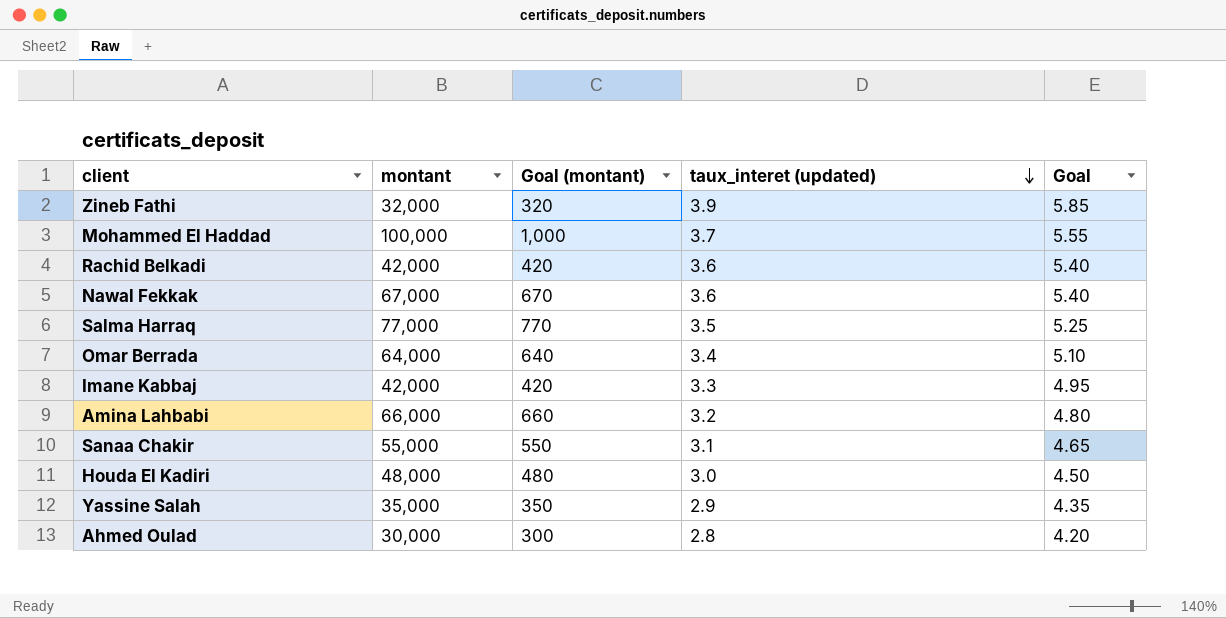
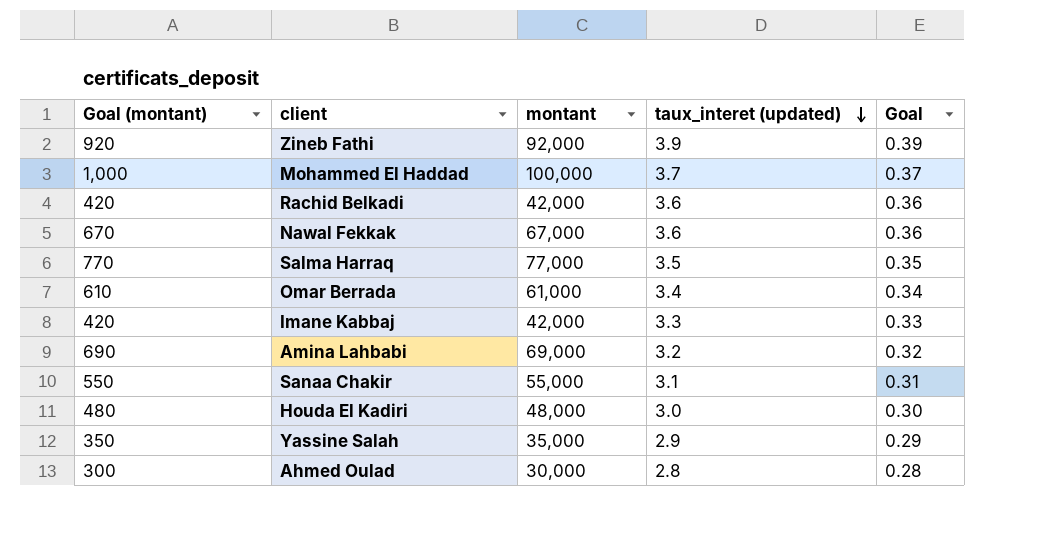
column Goal (montant) | position: 3 -> 1
column Goal | formula: [taux_interet (updated)] * 1.5 -> [taux_interet (updated)] * 0.1
Zineb Fathi | Goal (montant): 320 -> 920
Zineb Fathi | montant: 32,000 -> 92,000
Omar Berrada | Goal (montant): 640 -> 610
Omar Berrada | montant: 64,000 -> 61,000
Amina Lahbabi | Goal (montant): 660 -> 690
Amina Lahbabi | montant: 66,000 -> 69,000

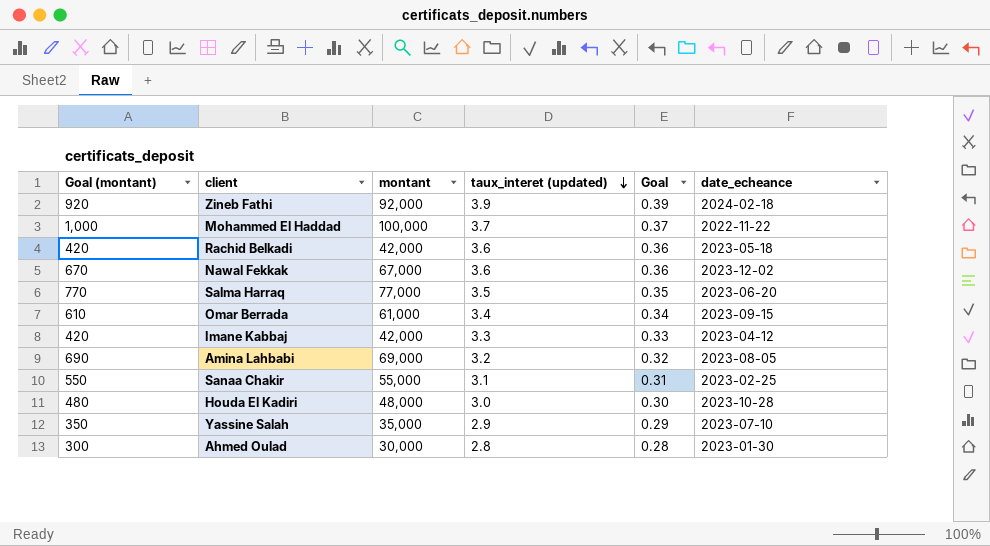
column date_echeance | position: none -> 6

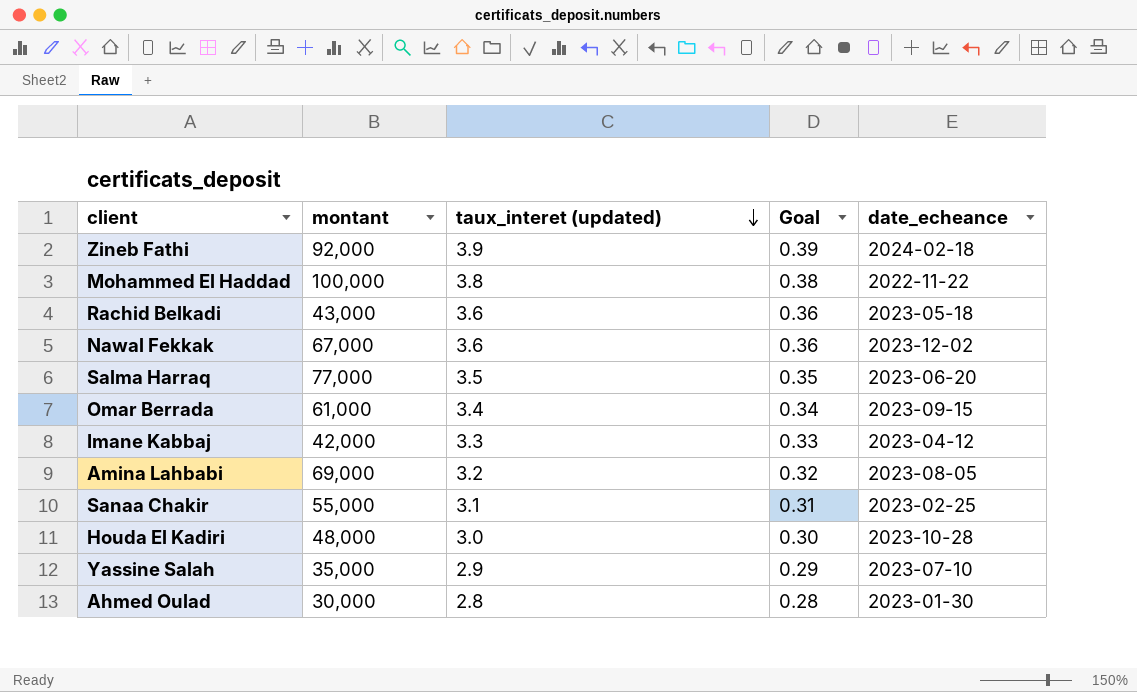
column Goal (montant) | formula: [montant] * 0.01 -> none
Mohammed El Haddad | taux_interet (updated): 3.7 -> 3.8
Mohammed El Haddad | Goal: 0.37 -> 0.38
Rachid Belkadi | montant: 42,000 -> 43,000

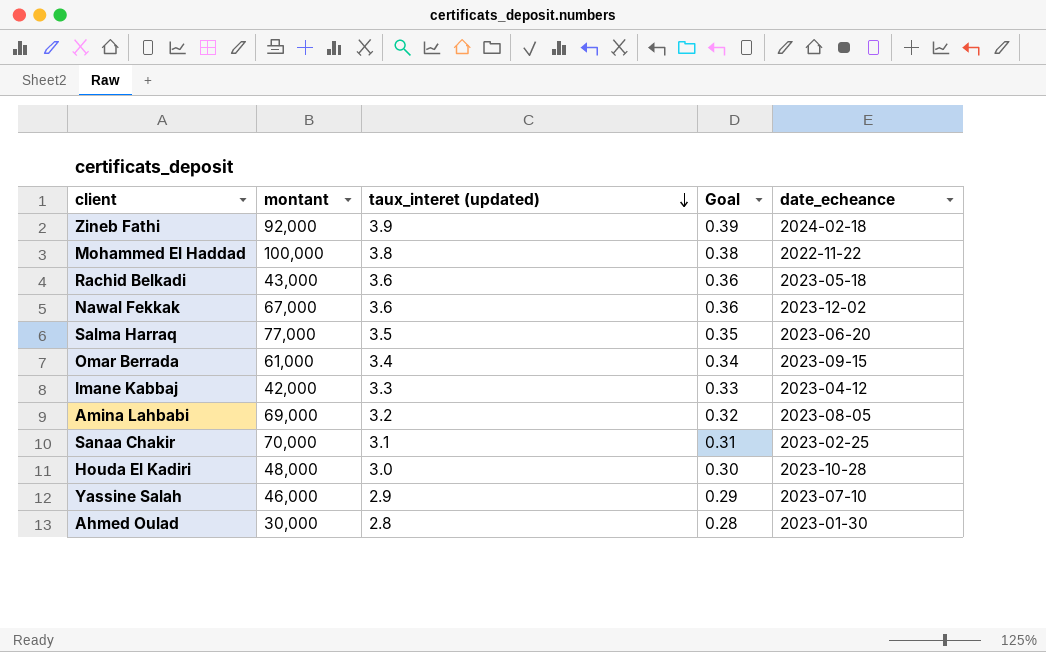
Sanaa Chakir | montant: 55,000 -> 70,000
Yassine Salah | montant: 35,000 -> 46,000

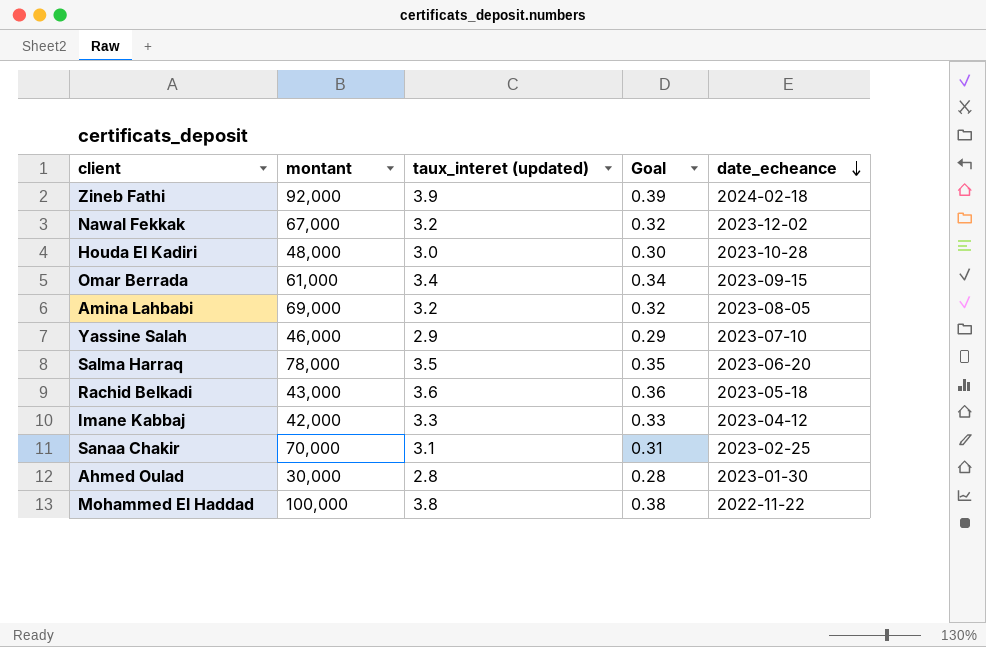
row order: taux_interet (updated) descending -> date_echeance descending
Nawal Fekkak | taux_interet (updated): 3.6 -> 3.2
Nawal Fekkak | Goal: 0.36 -> 0.32
Salma Harraq | montant: 77,000 -> 78,000

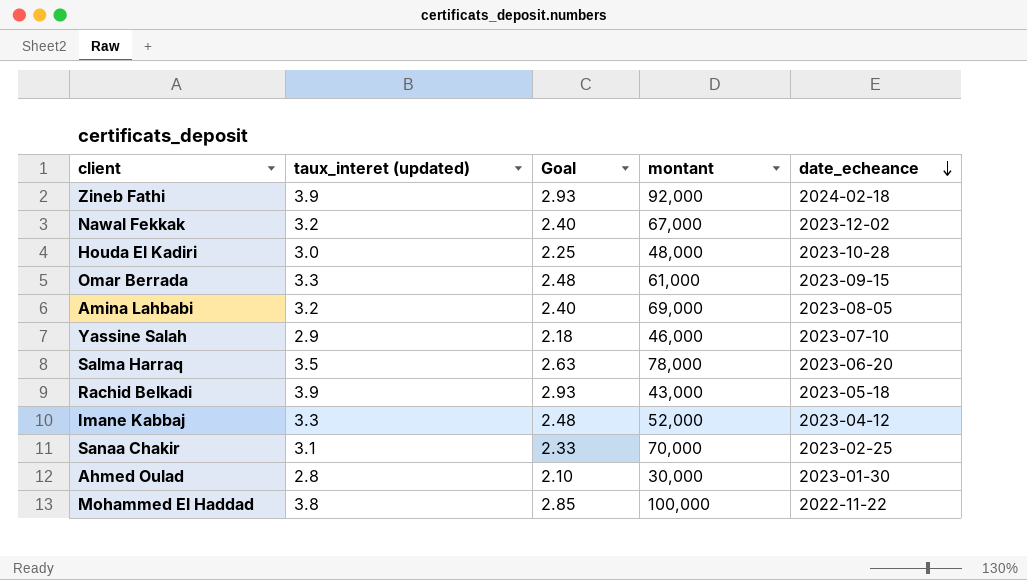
column Goal | formula: [taux_interet (updated)] * 0.1 -> [taux_interet (updated)] * 0.75
column montant | position: 2 -> 4
Omar Berrada | taux_interet (updated): 3.4 -> 3.3
Rachid Belkadi | taux_interet (updated): 3.6 -> 3.9
Imane Kabbaj | montant: 42,000 -> 52,000

